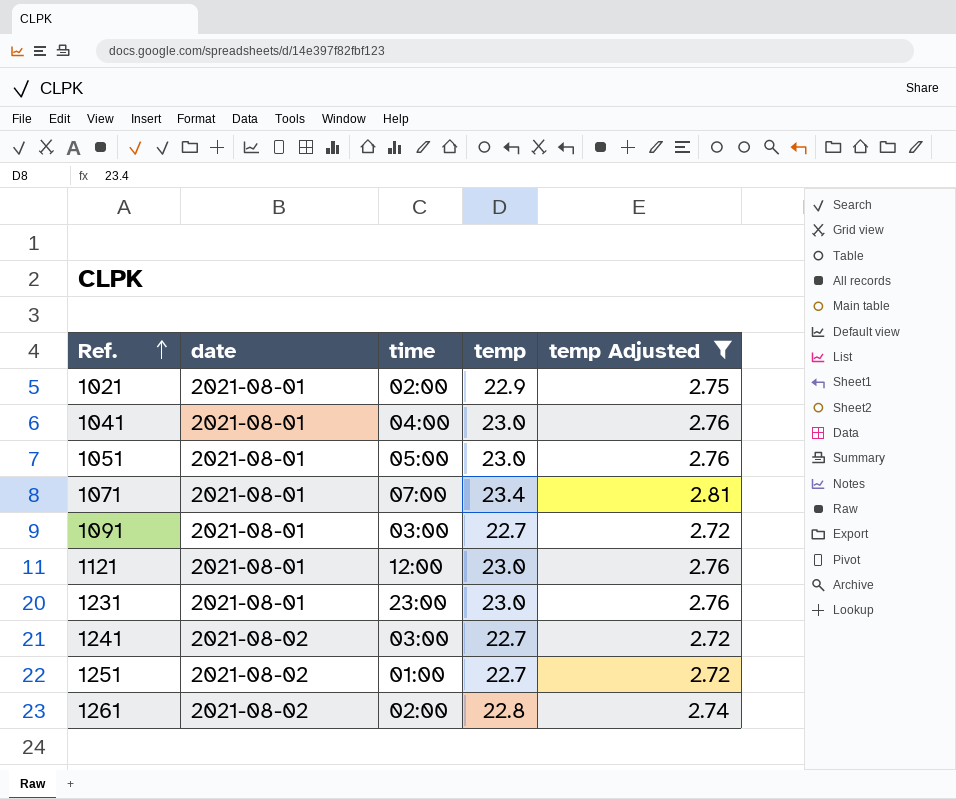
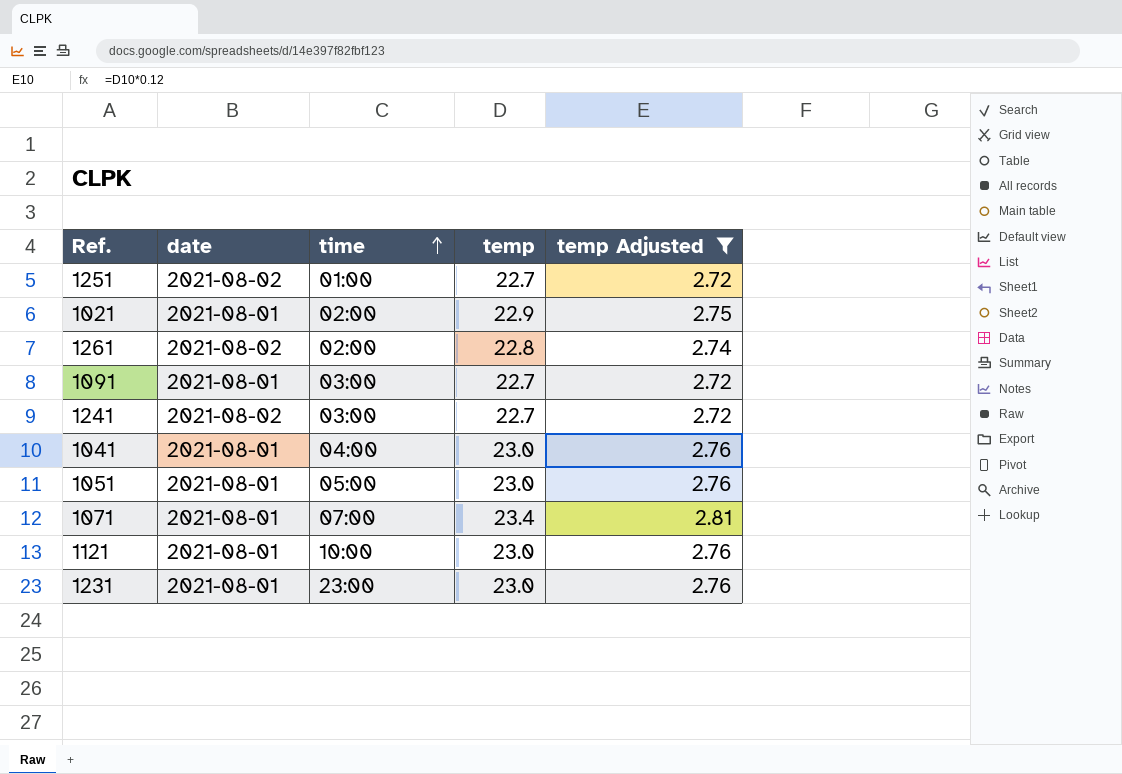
row order: Ref. ascending -> time ascending
1121 | time: 12:00 -> 10:00

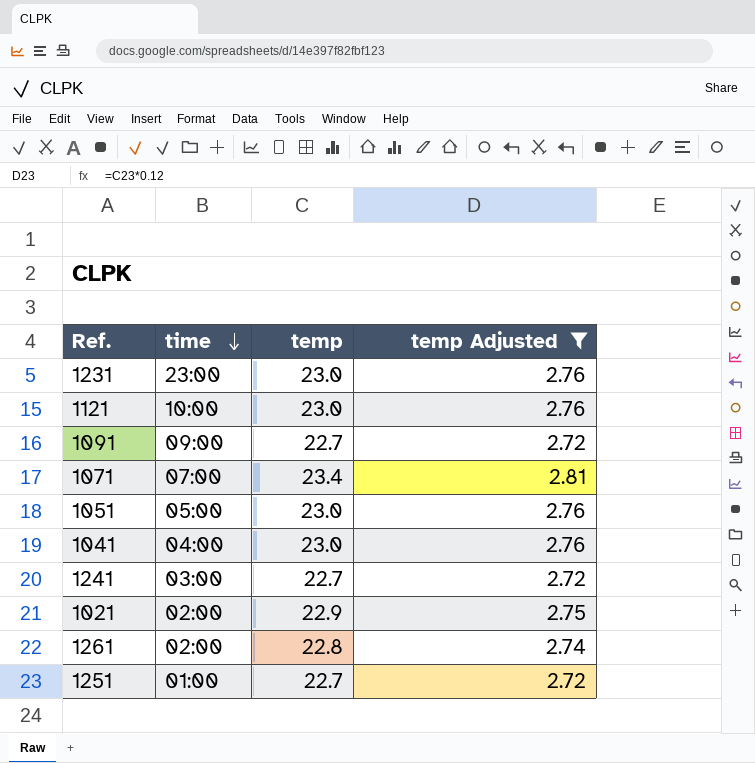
row order: time ascending -> time descending
column date | position: 2 -> none
1091 | time: 03:00 -> 09:00

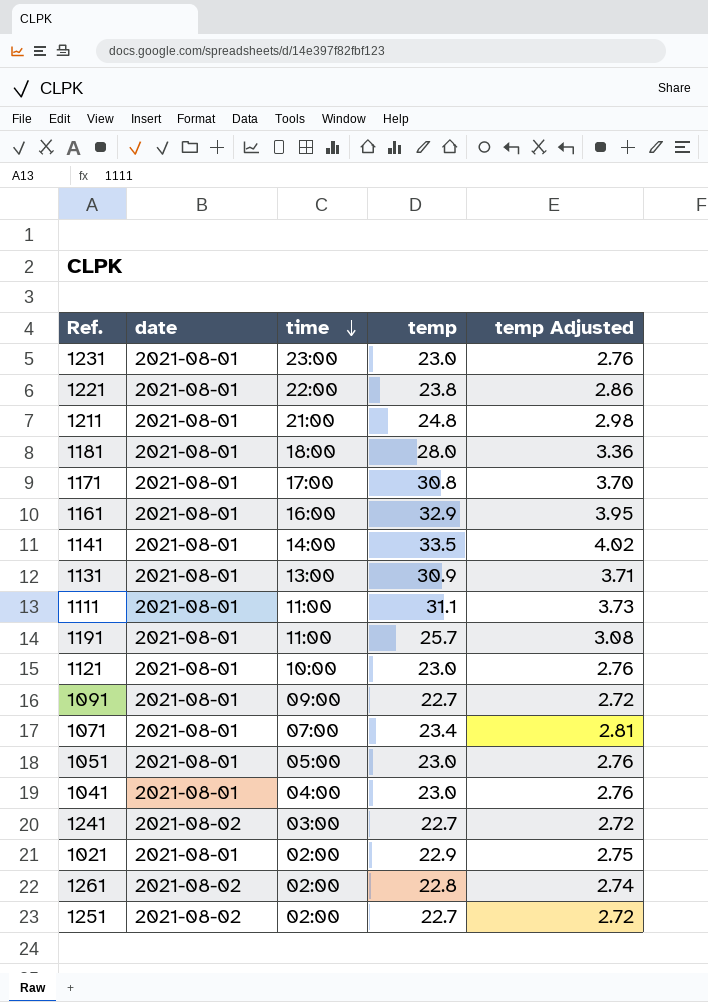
filter: temp Adjusted <= 2.81 -> none
column date | position: none -> 2
1251 | time: 01:00 -> 02:00

